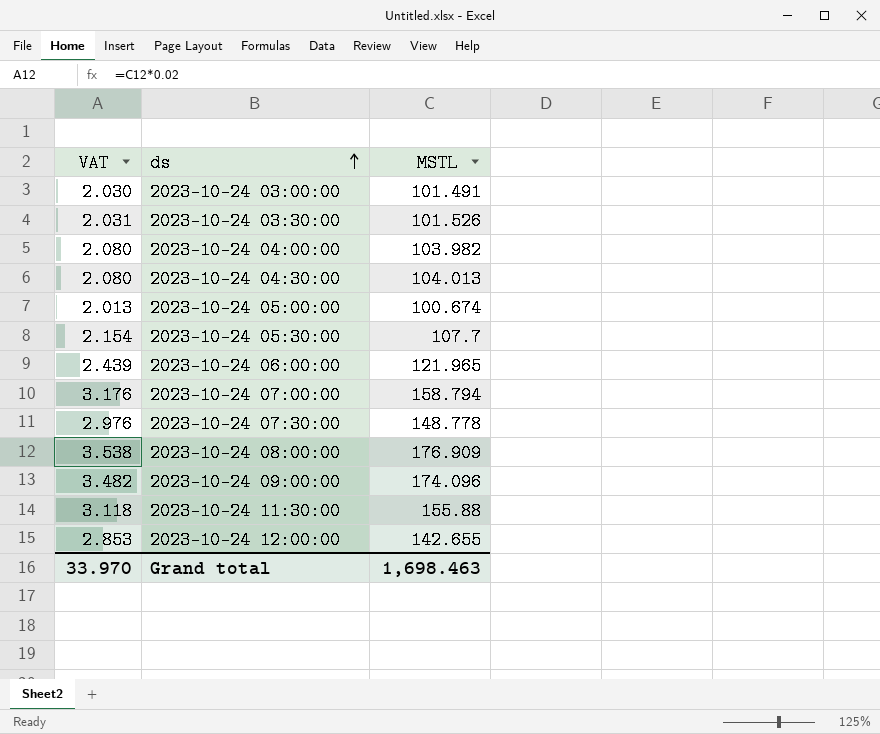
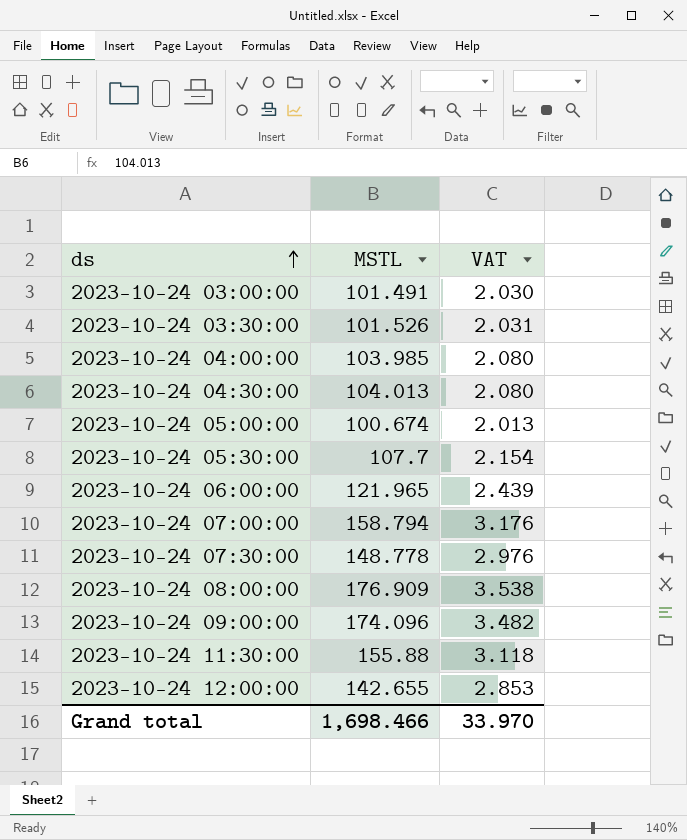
column VAT | position: 1 -> 3
2023-10-24 04:00:00 | MSTL: 103.982 -> 103.985
Grand total | MSTL: 1,698.463 -> 1,698.466

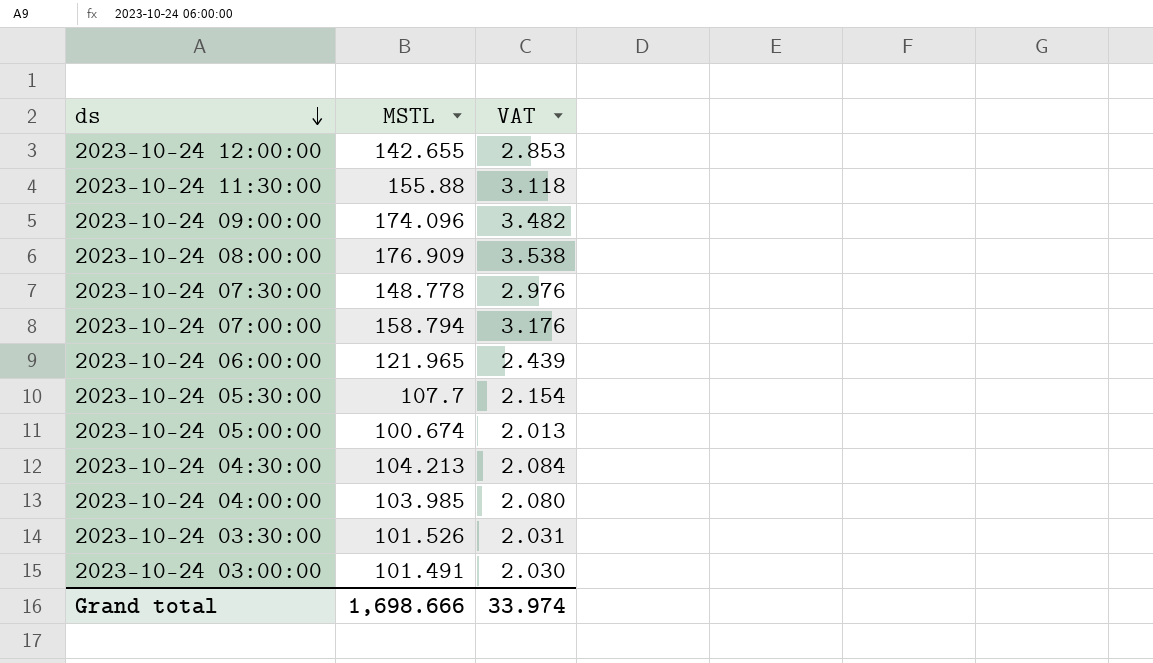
row order: ds ascending -> ds descending
2023-10-24 04:30:00 | MSTL: 104.013 -> 104.213
2023-10-24 04:30:00 | VAT: 2.080 -> 2.084
Grand total | MSTL: 1,698.466 -> 1,698.666
Grand total | VAT: 33.970 -> 33.974

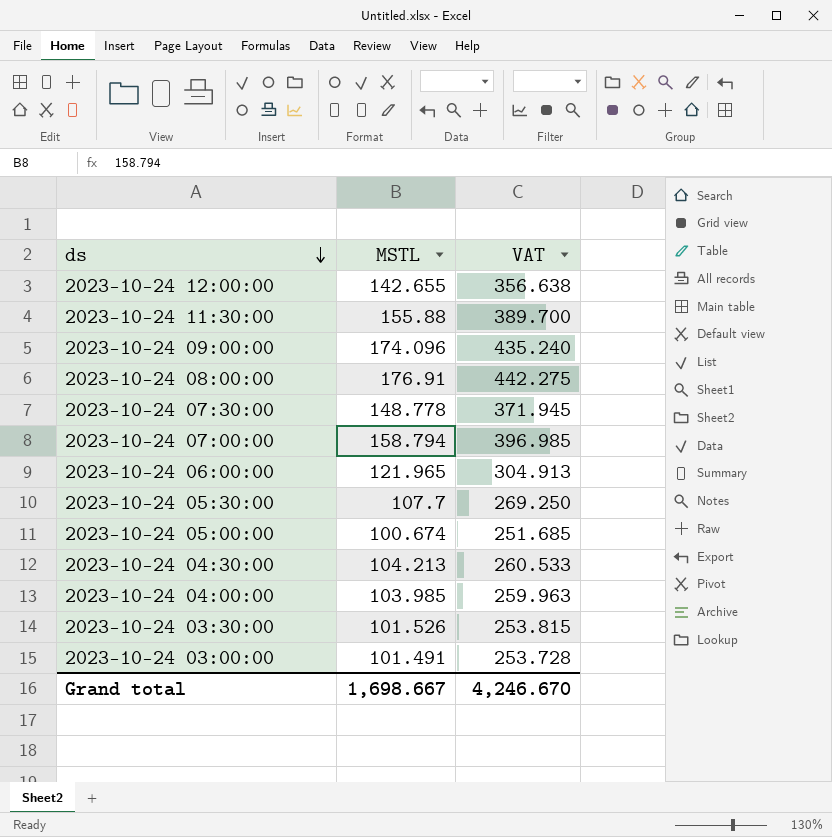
column VAT | formula: [MSTL] * 0.02 -> [MSTL] * 2.5
2023-10-24 08:00:00 | MSTL: 176.909 -> 176.91
Grand total | MSTL: 1,698.666 -> 1,698.667
Grand total | VAT: 33.974 -> 4,246.670

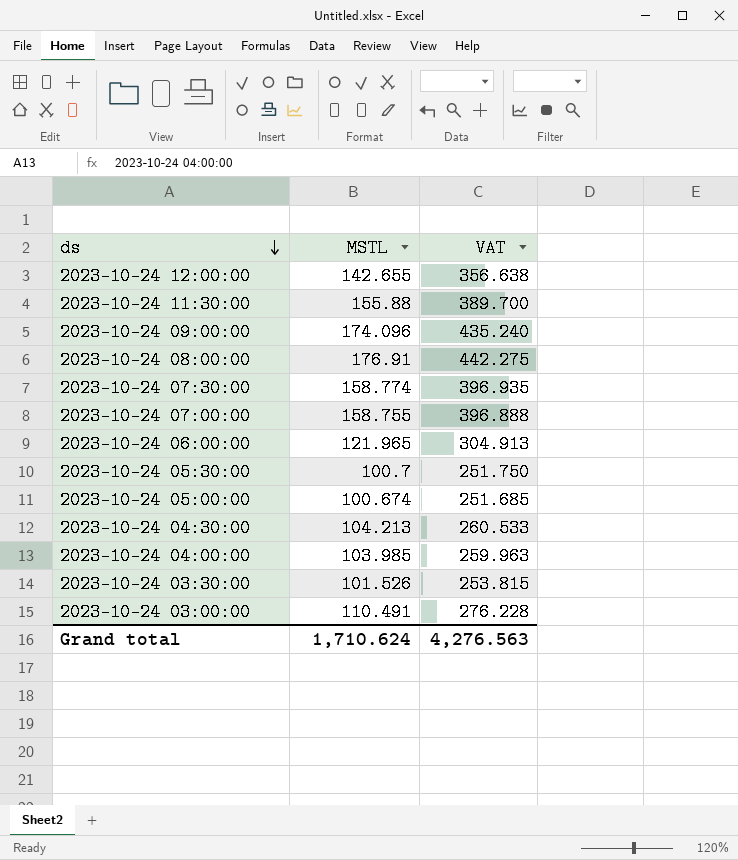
2023-10-24 07:30:00 | MSTL: 148.778 -> 158.774
2023-10-24 07:30:00 | VAT: 371.945 -> 396.935
2023-10-24 07:00:00 | MSTL: 158.794 -> 158.755
2023-10-24 07:00:00 | VAT: 396.985 -> 396.888
2023-10-24 05:30:00 | MSTL: 107.7 -> 100.7
2023-10-24 05:30:00 | VAT: 269.250 -> 251.750
2023-10-24 03:00:00 | MSTL: 101.491 -> 110.491
2023-10-24 03:00:00 | VAT: 253.728 -> 276.228
Grand total | MSTL: 1,698.667 -> 1,710.624
Grand total | VAT: 4,246.670 -> 4,276.563

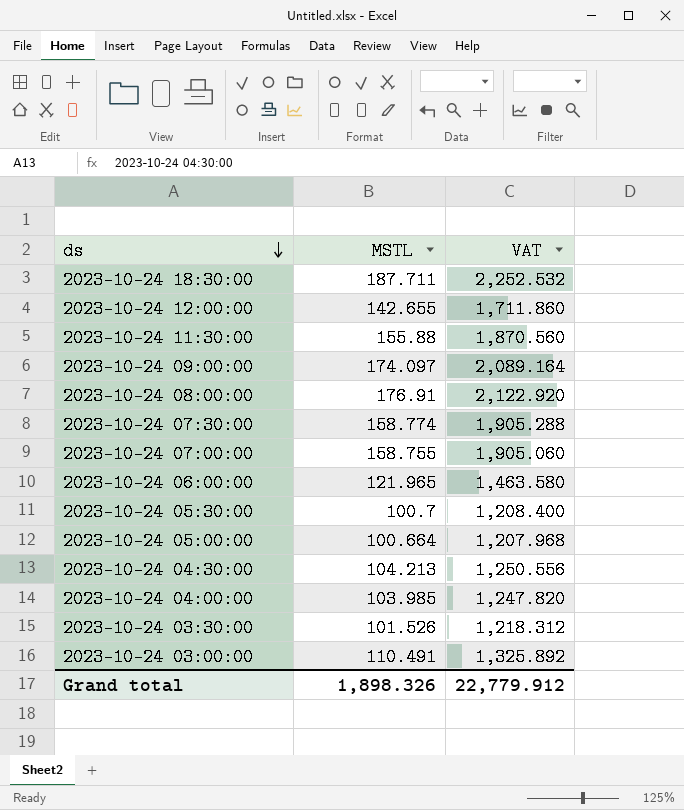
column VAT | formula: [MSTL] * 2.5 -> [MSTL] * 12
row 2023-10-24 18:30:00: none -> 187.711 | 2,252.532
2023-10-24 09:00:00 | MSTL: 174.096 -> 174.097
2023-10-24 05:00:00 | MSTL: 100.674 -> 100.664
Grand total | MSTL: 1,710.624 -> 1,898.326
Grand total | VAT: 4,276.563 -> 22,779.912

